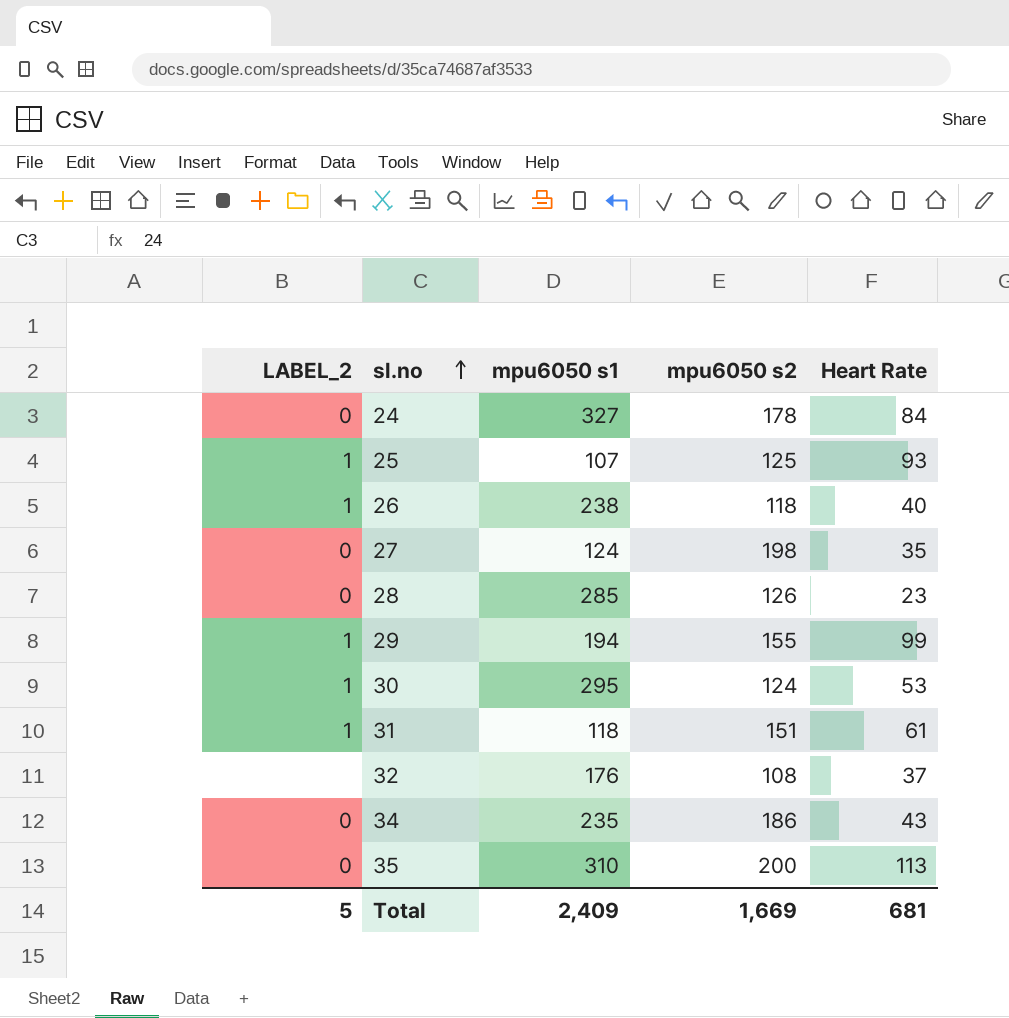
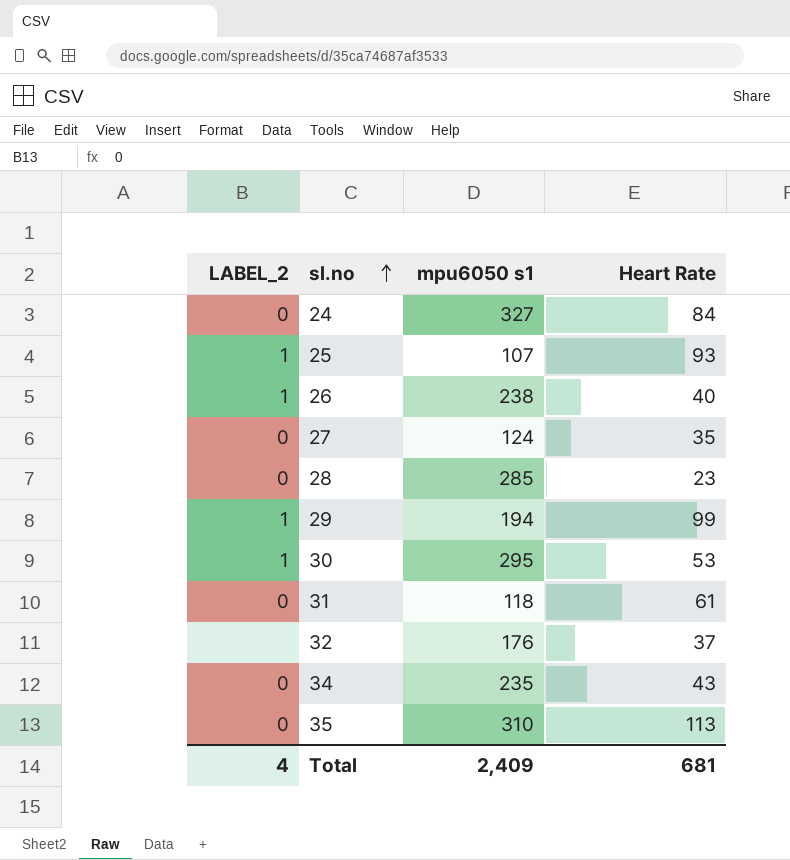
column mpu6050 s2 | position: 4 -> none
31 | LABEL_2: 1 -> 0
Total | LABEL_2: 5 -> 4

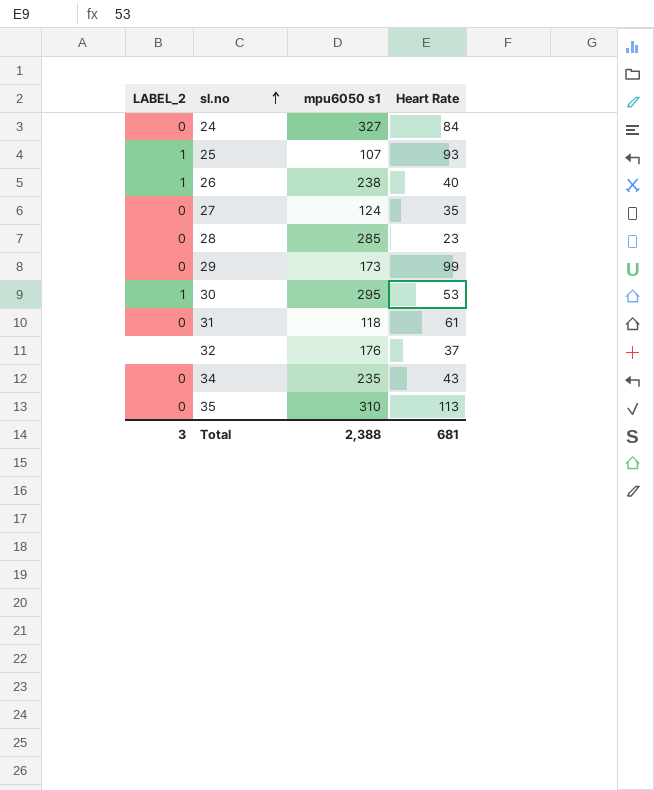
29 | LABEL_2: 1 -> 0
29 | mpu6050 s1: 194 -> 173
Total | LABEL_2: 4 -> 3
Total | mpu6050 s1: 2,409 -> 2,388

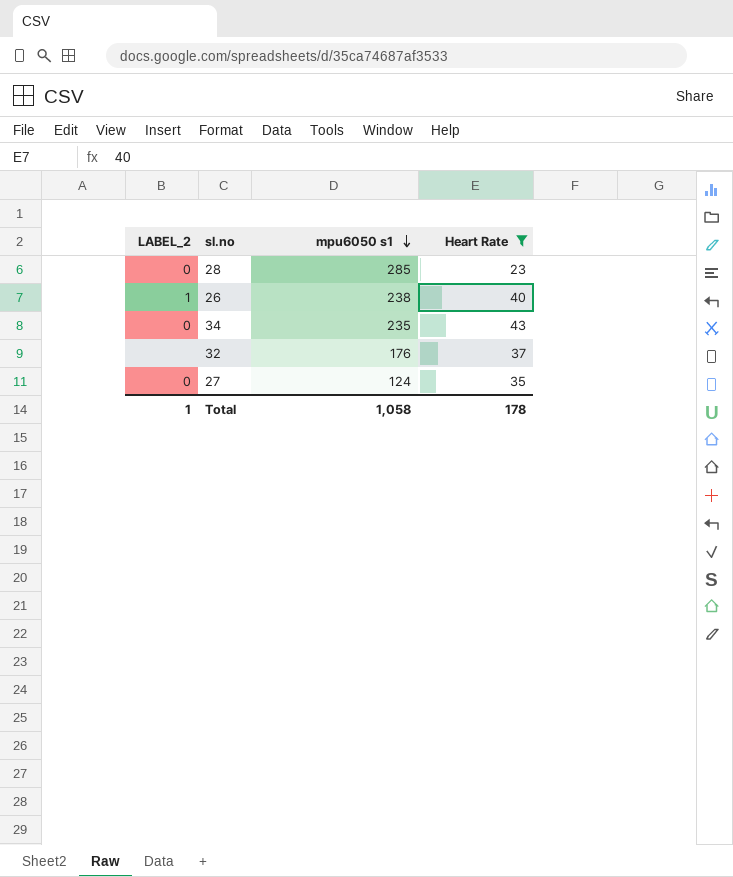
filter: none -> Heart Rate <= 43
row order: sl.no ascending -> mpu6050 s1 descending
Total | LABEL_2: 3 -> 1
Total | mpu6050 s1: 2,388 -> 1,058
Total | Heart Rate: 681 -> 178

